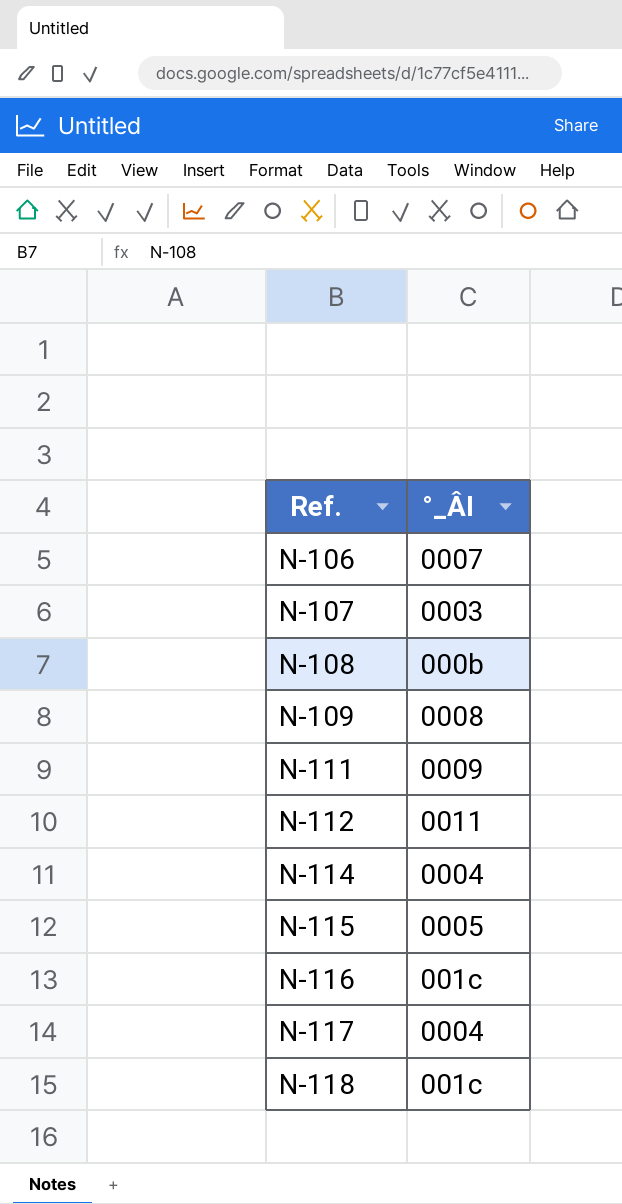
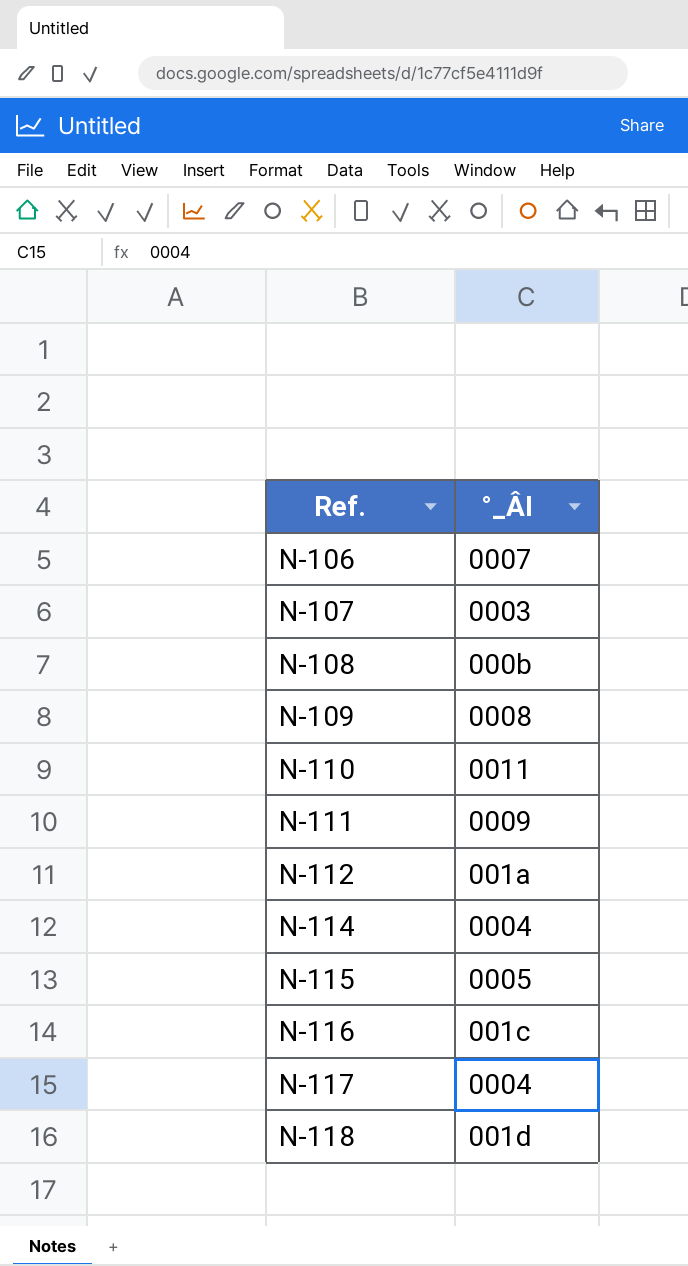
row N-110: none -> 0011
N-112 | °_ÂI: 0011 -> 001a
N-118 | °_ÂI: 001c -> 001d

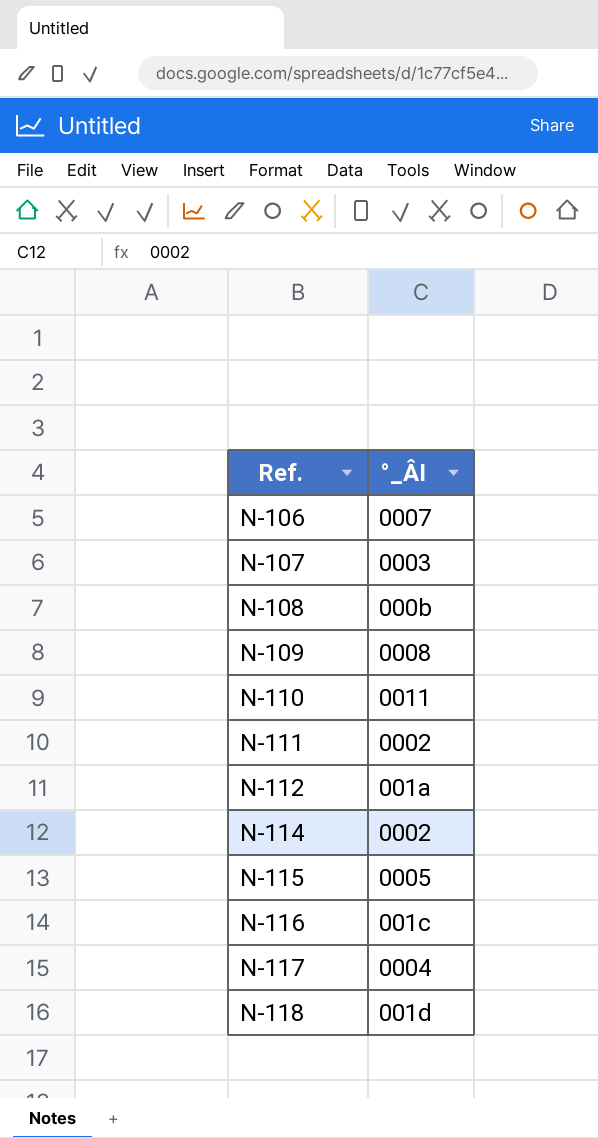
N-111 | °_ÂI: 0009 -> 0002
N-114 | °_ÂI: 0004 -> 0002

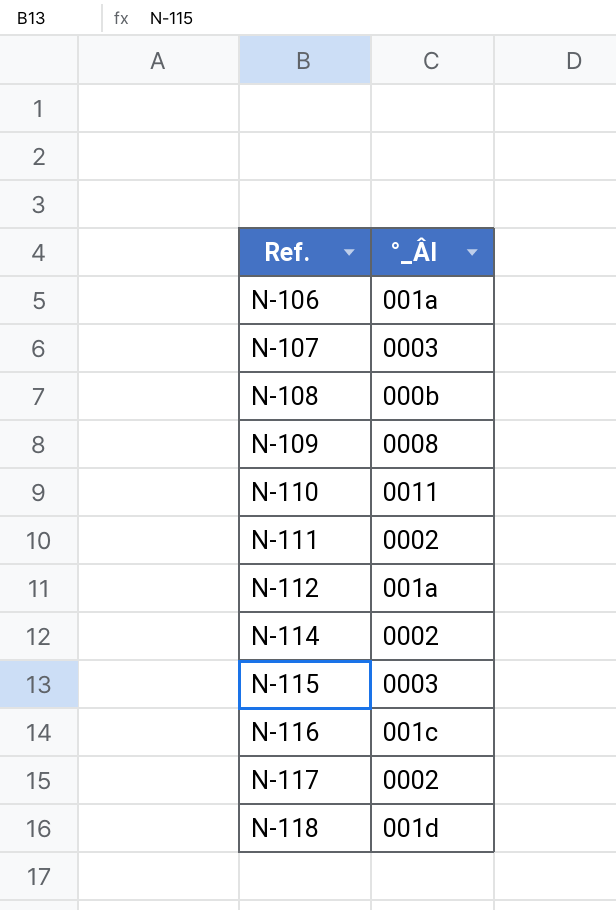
N-106 | °_ÂI: 0007 -> 001a
N-115 | °_ÂI: 0005 -> 0003
N-117 | °_ÂI: 0004 -> 0002

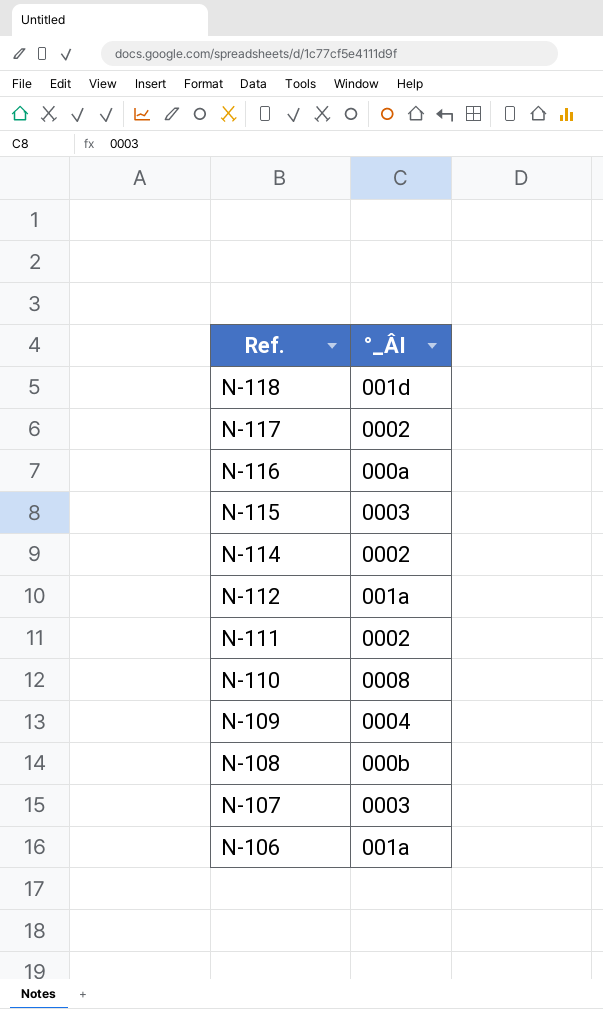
row order: Ref. ascending -> Ref. descending
N-116 | °_ÂI: 001c -> 000a
N-110 | °_ÂI: 0011 -> 0008
N-109 | °_ÂI: 0008 -> 0004

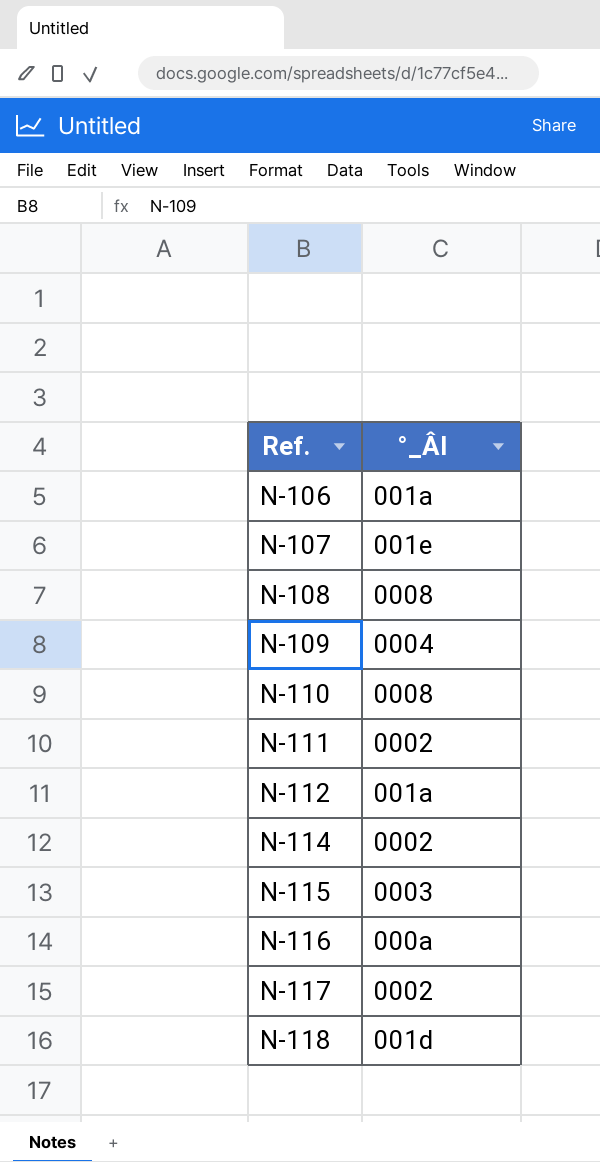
row order: Ref. descending -> Ref. ascending
N-107 | °_ÂI: 0003 -> 001e
N-108 | °_ÂI: 000b -> 0008

